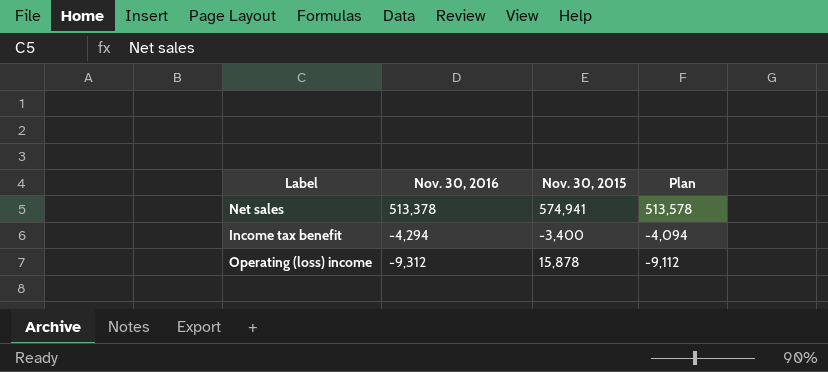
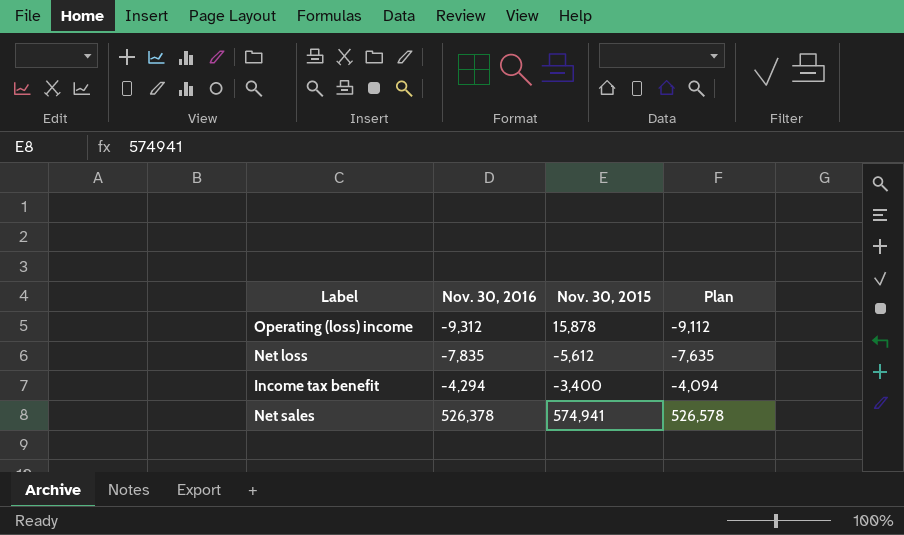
row order: Nov. 30, 2016 descending -> Nov. 30, 2016 ascending
row Net loss: none -> -7,835 | -5,612 | -7,635
Net sales | Nov. 30, 2016: 513,378 -> 526,378
Net sales | Plan: 513,578 -> 526,578

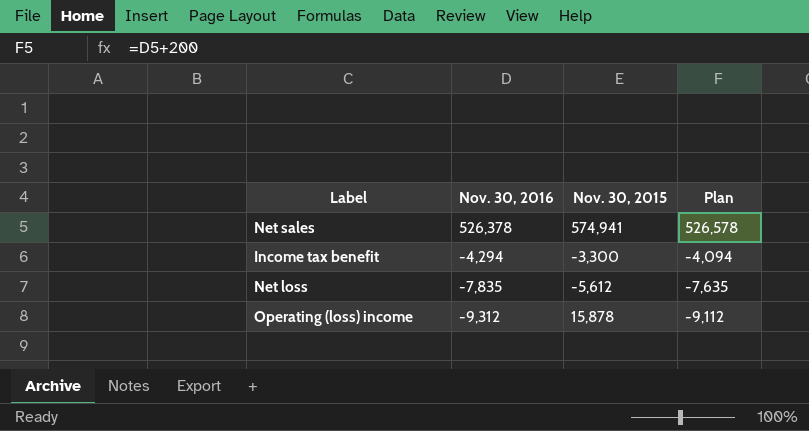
row order: Nov. 30, 2016 ascending -> Nov. 30, 2016 descending
Income tax benefit | Nov. 30, 2015: -3,400 -> -3,300

